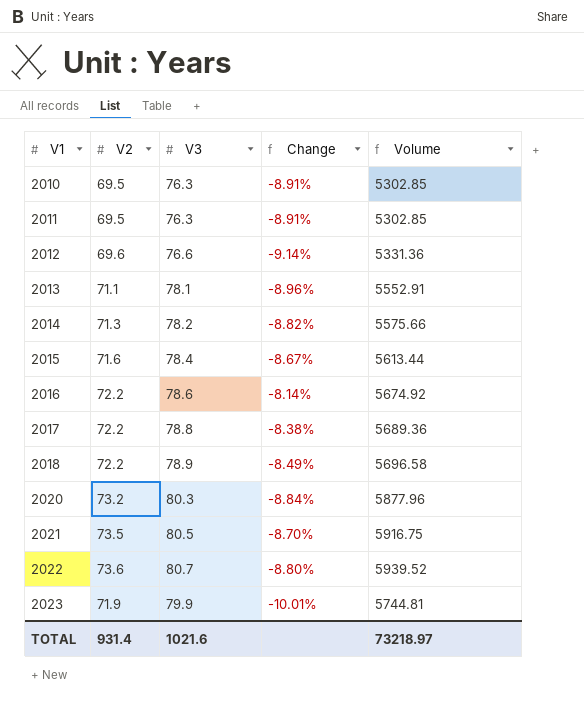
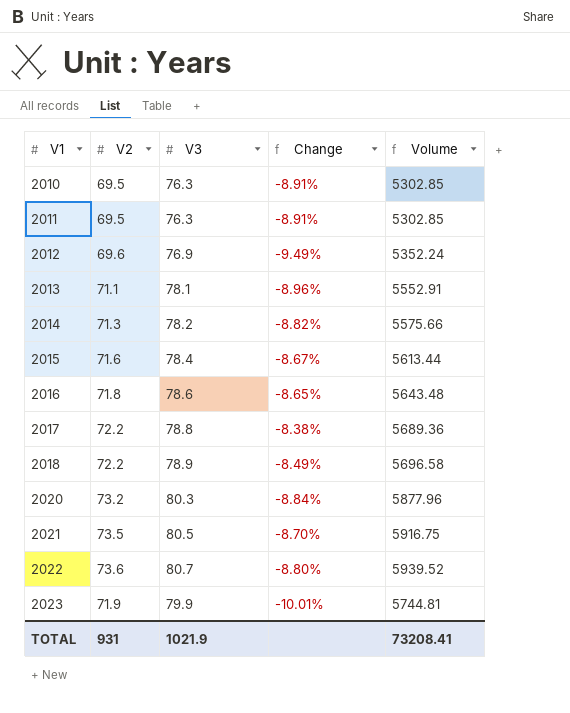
2012 | V3: 76.6 -> 76.9
2012 | Change: -9.14% -> -9.49%
2012 | Volume: 5331.36 -> 5352.24
2016 | V2: 72.2 -> 71.8
2016 | Change: -8.14% -> -8.65%
2016 | Volume: 5674.92 -> 5643.48
TOTAL | V2: 931.4 -> 931
TOTAL | V3: 1021.6 -> 1021.9
TOTAL | Volume: 73218.97 -> 73208.41

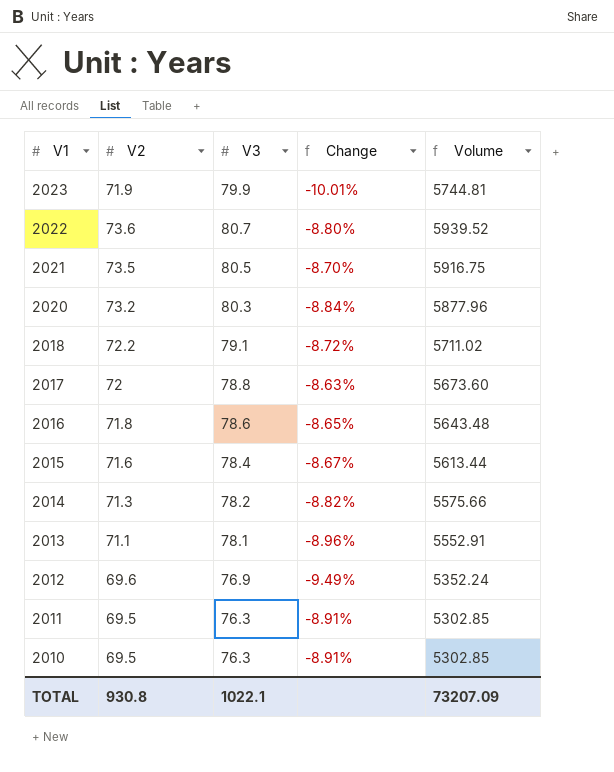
row order: V1 ascending -> V1 descending
2018 | V3: 78.9 -> 79.1
2018 | Change: -8.49% -> -8.72%
2018 | Volume: 5696.58 -> 5711.02
2017 | V2: 72.2 -> 72
2017 | Change: -8.38% -> -8.63%
2017 | Volume: 5689.36 -> 5673.60
TOTAL | V2: 931 -> 930.8
TOTAL | V3: 1021.9 -> 1022.1
TOTAL | Volume: 73208.41 -> 73207.09

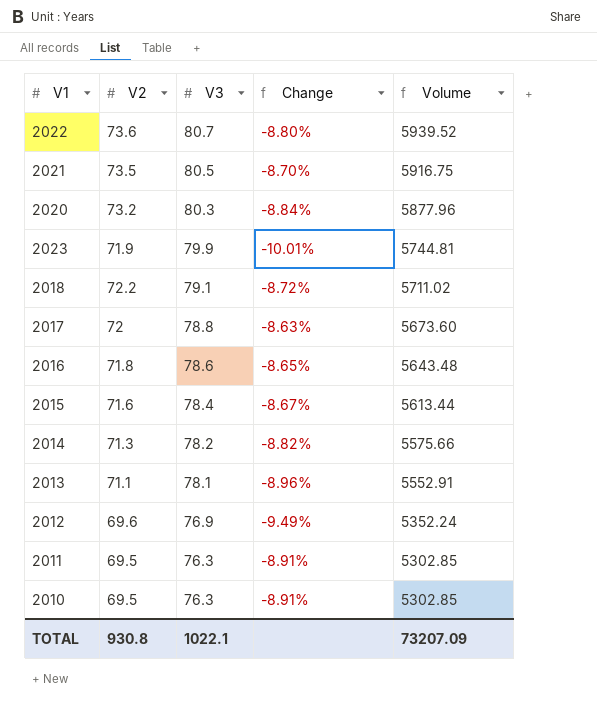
row order: V1 descending -> V3 descending

